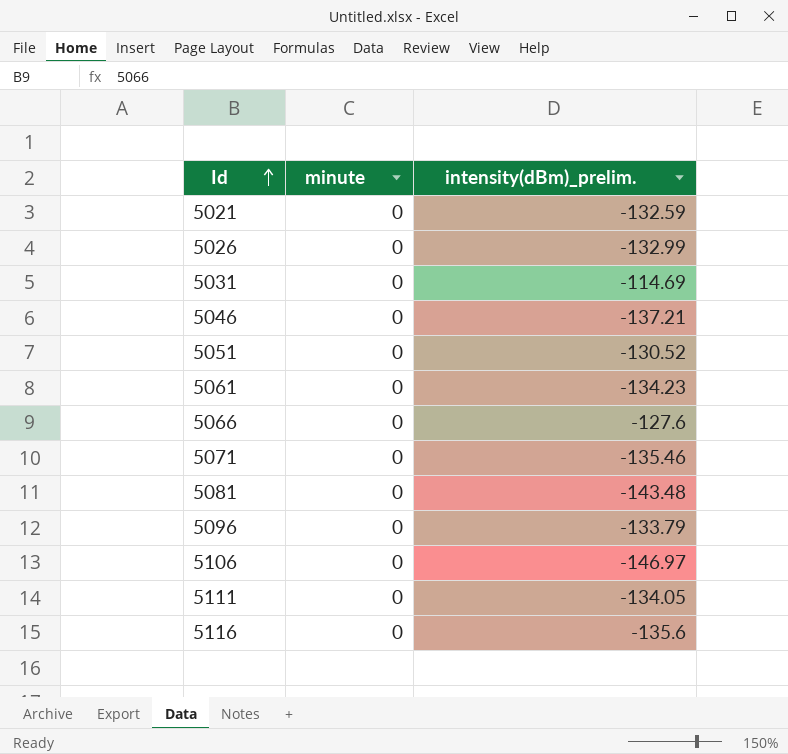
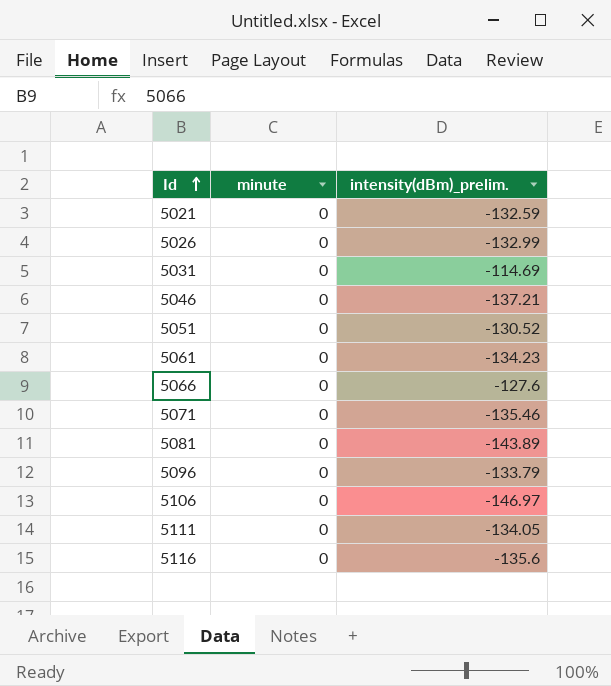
5081 | intensity(dBm)_prelim.: -143.48 -> -143.89

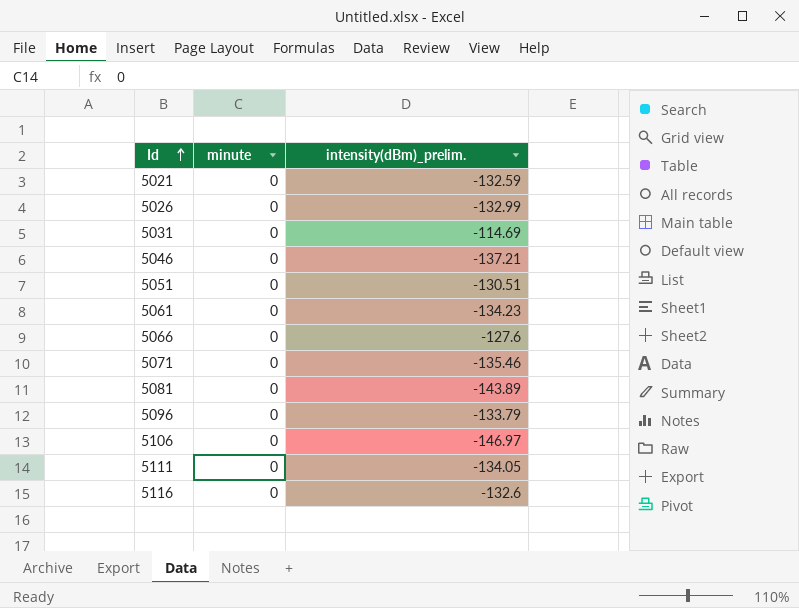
5051 | intensity(dBm)_prelim.: -130.52 -> -130.51
5116 | intensity(dBm)_prelim.: -135.6 -> -132.6

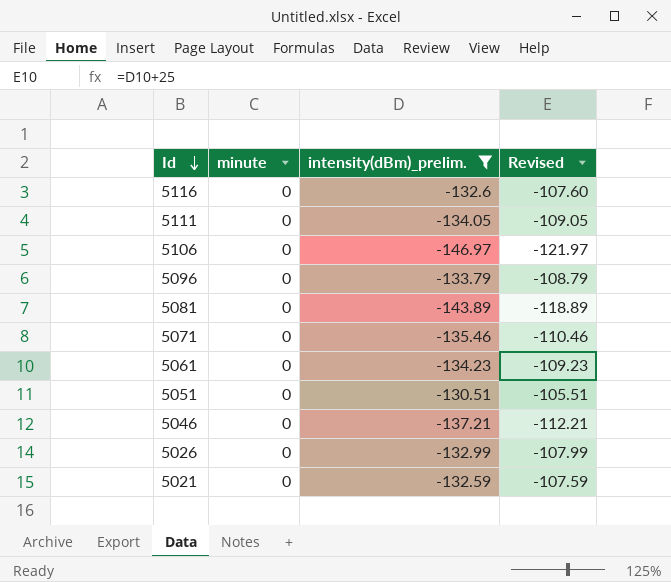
filter: none -> intensity(dBm)_prelim. <= -130.51
row order: Id ascending -> Id descending
column Revised | formula: none -> [intensity(dBm)_prelim.] + 25

